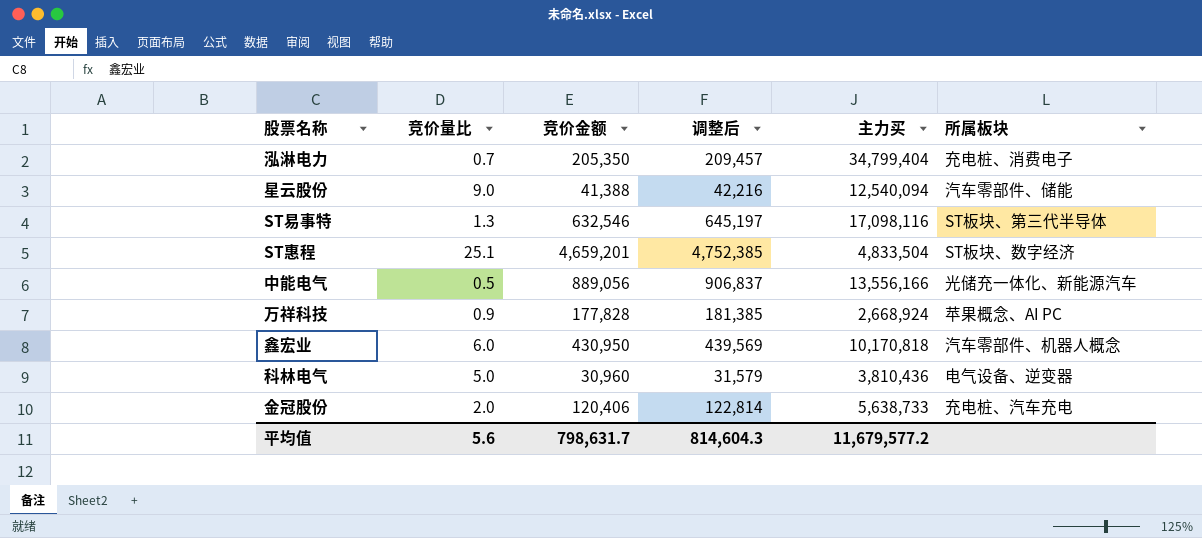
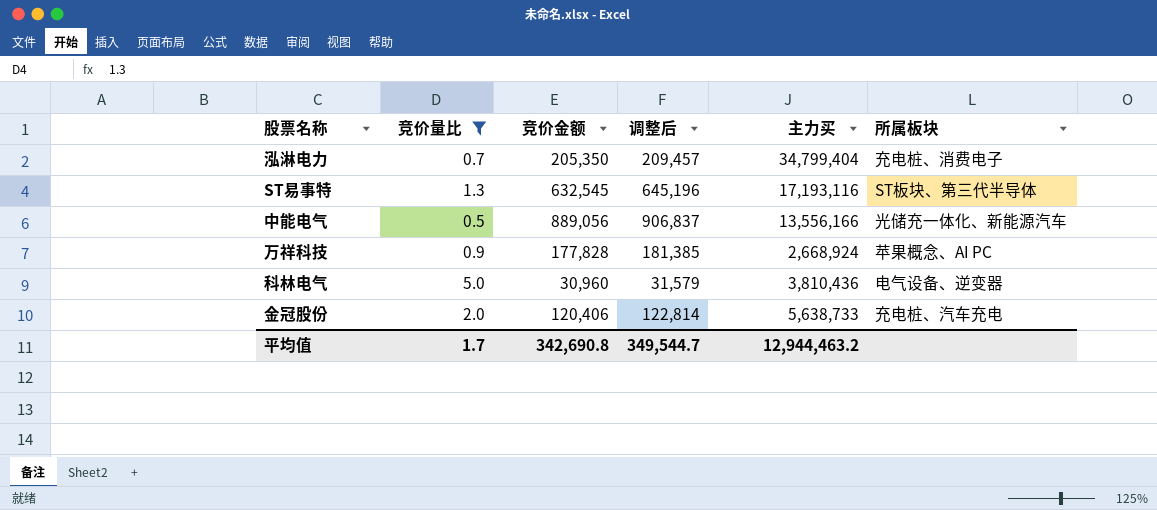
filter: none -> 竞价量比 <= 5.0
ST易事特 | 竞价金额: 632,546 -> 632,545
ST易事特 | 调整后: 645,197 -> 645,196
ST易事特 | 主力买: 17,098,116 -> 17,193,116
平均值 | 竞价量比: 5.6 -> 1.7
平均值 | 竞价金额: 798,631.7 -> 342,690.8
平均值 | 调整后: 814,604.3 -> 349,544.7
平均值 | 主力买: 11,679,577.2 -> 12,944,463.2

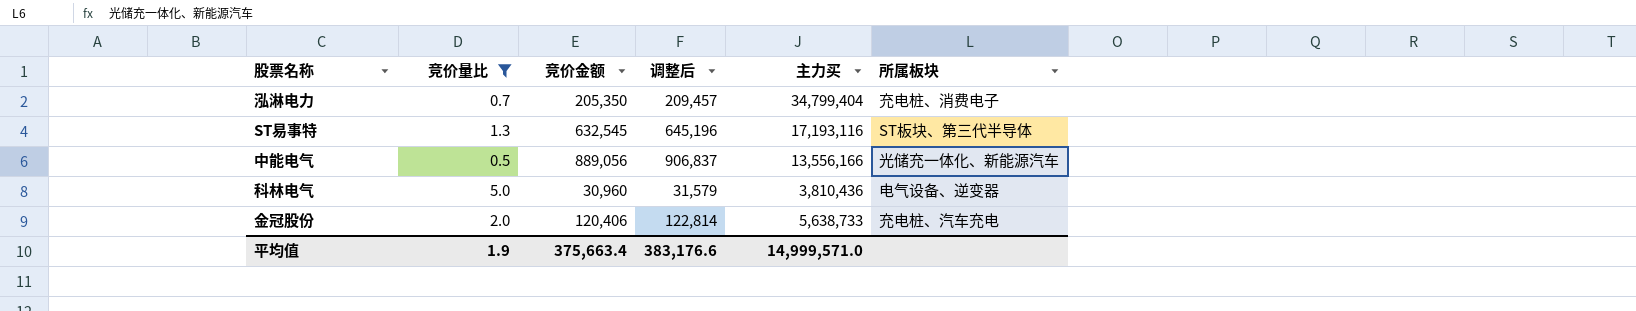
row 万祥科技: 0.9 | 177,828 | 181,385 | 2,668,924 | 苹果概念、AI PC -> none
平均值 | 竞价量比: 1.7 -> 1.9
平均值 | 竞价金额: 342,690.8 -> 375,663.4
平均值 | 调整后: 349,544.7 -> 383,176.6
平均值 | 主力买: 12,944,463.2 -> 14,999,571.0

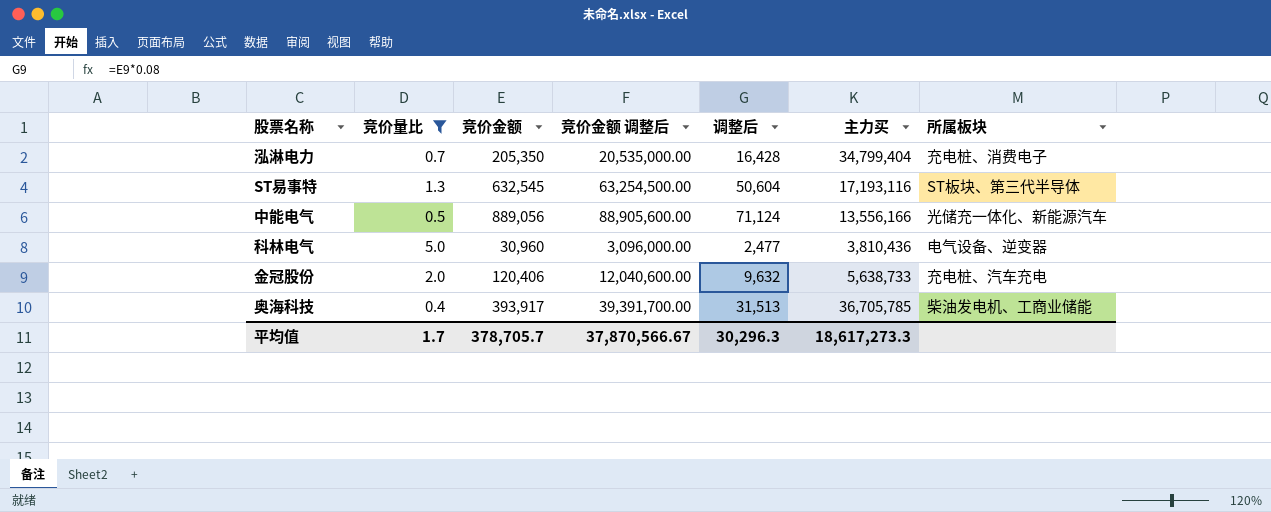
column 竞价金额 调整后 | formula: none -> [竞价金额] * 100
column 调整后 | formula: [竞价金额] * 1.02 -> [竞价金额] * 0.08
row 奥海科技: none -> 0.4 | 393,917 | 39,391,700.00 | 31,513 | 36,705,785 | 柴油发电机、工商业储能
平均值 | 竞价量比: 1.9 -> 1.7
平均值 | 竞价金额: 375,663.4 -> 378,705.7
平均值 | 调整后: 383,176.6 -> 30,296.3
平均值 | 主力买: 14,999,571.0 -> 18,617,273.3

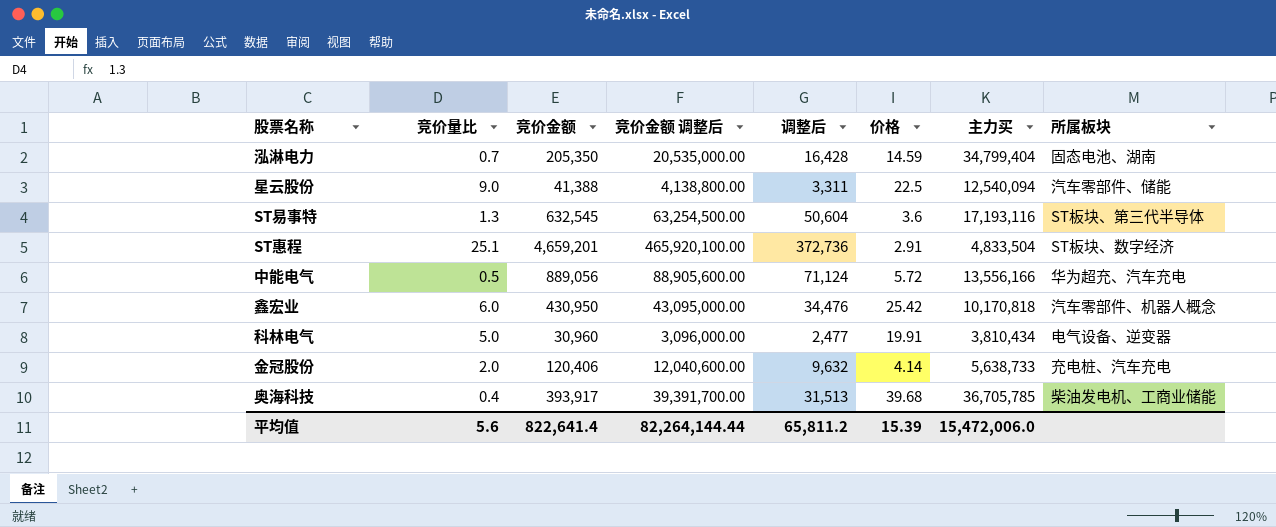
filter: 竞价量比 <= 5.0 -> none
column 价格 | position: none -> 6
泓淋电力 | 所属板块: 充电桩、消费电子 -> 固态电池、湖南
中能电气 | 所属板块: 光储充一体化、新能源汽车 -> 华为超充、汽车充电
科林电气 | 主力买: 3,810,436 -> 3,810,434
平均值 | 竞价量比: 1.7 -> 5.6
平均值 | 竞价金额: 378,705.7 -> 822,641.4
平均值 | 竞价金额 调整后: 37,870,566.67 -> 82,264,144.44
平均值 | 调整后: 30,296.3 -> 65,811.2
平均值 | 主力买: 18,617,273.3 -> 15,472,006.0

